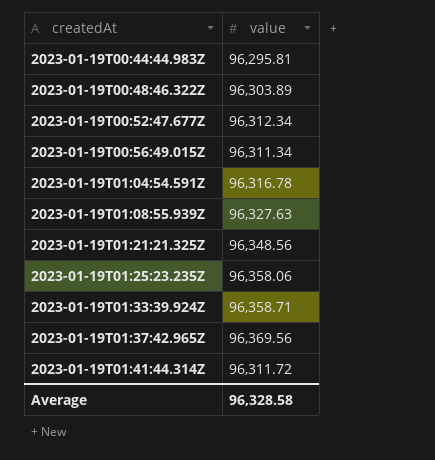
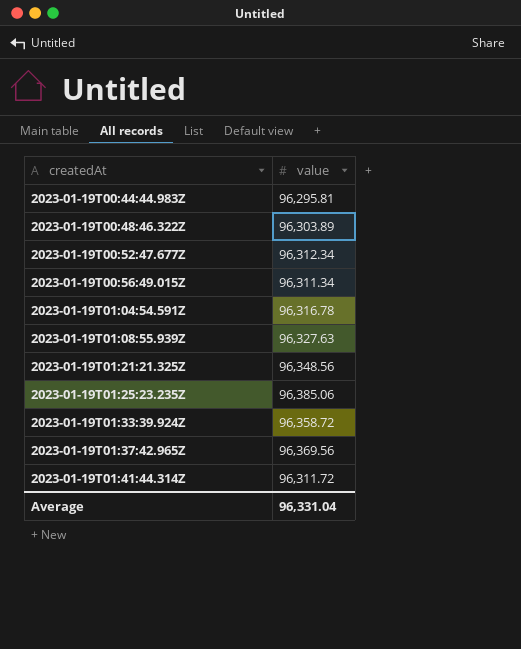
2023-01-19T01:25:23.235Z | value: 96,358.06 -> 96,385.06
2023-01-19T01:33:39.924Z | value: 96,358.71 -> 96,358.72
Average | value: 96,328.58 -> 96,331.04

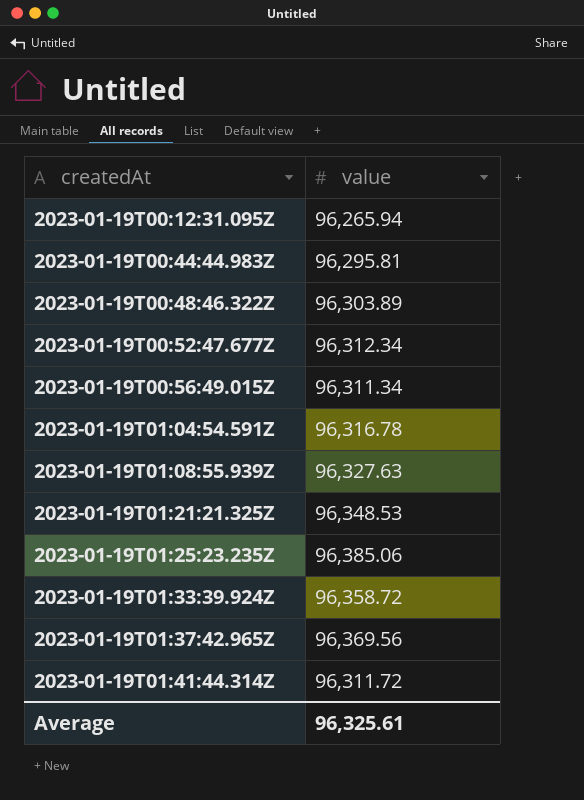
row 2023-01-19T00:12:31.095Z: none -> 96,265.94
2023-01-19T01:21:21.325Z | value: 96,348.56 -> 96,348.53
Average | value: 96,331.04 -> 96,325.61

